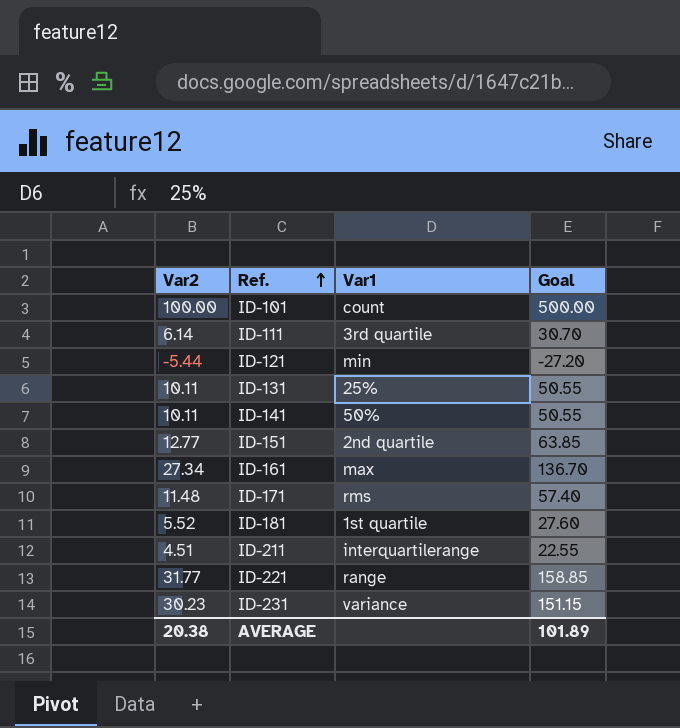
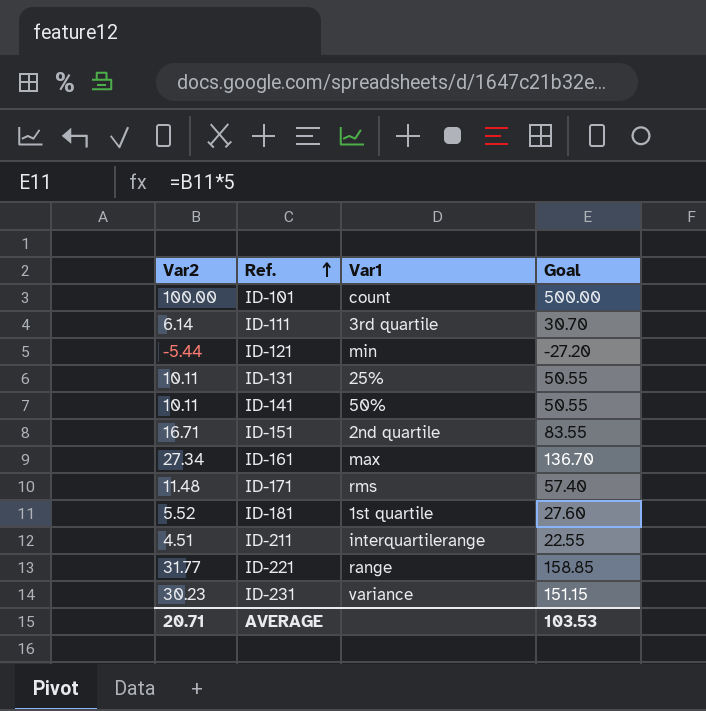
ID-151 | Var2: 12.77 -> 16.71
ID-151 | Goal: 63.85 -> 83.55
AVERAGE | Var2: 20.38 -> 20.71
AVERAGE | Goal: 101.89 -> 103.53

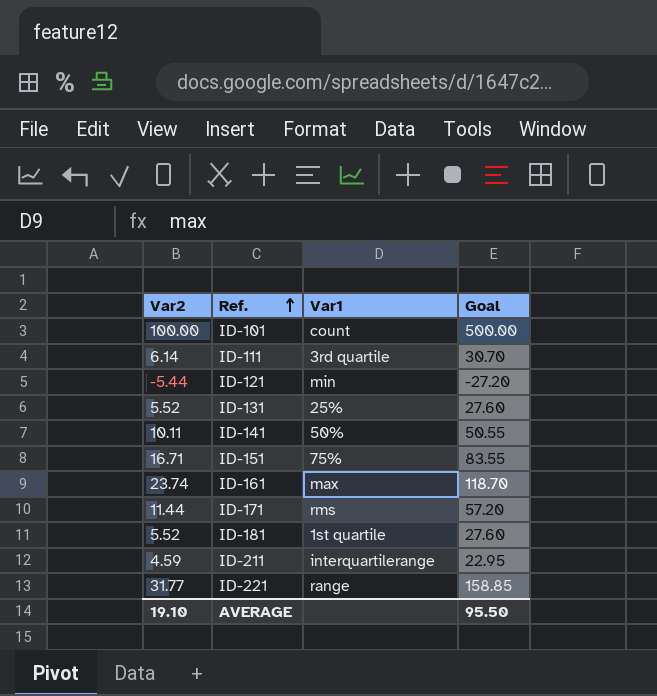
row ID-231: 30.23 | variance | 151.15 -> none
ID-131 | Var2: 10.11 -> 5.52
ID-131 | Goal: 50.55 -> 27.60
ID-151 | Var1: 2nd quartile -> 75%
ID-161 | Var2: 27.34 -> 23.74
ID-161 | Goal: 136.70 -> 118.70
ID-171 | Var2: 11.48 -> 11.44
ID-171 | Goal: 57.40 -> 57.20
ID-211 | Var2: 4.51 -> 4.59
ID-211 | Goal: 22.55 -> 22.95
AVERAGE | Var2: 20.71 -> 19.10
AVERAGE | Goal: 103.53 -> 95.50

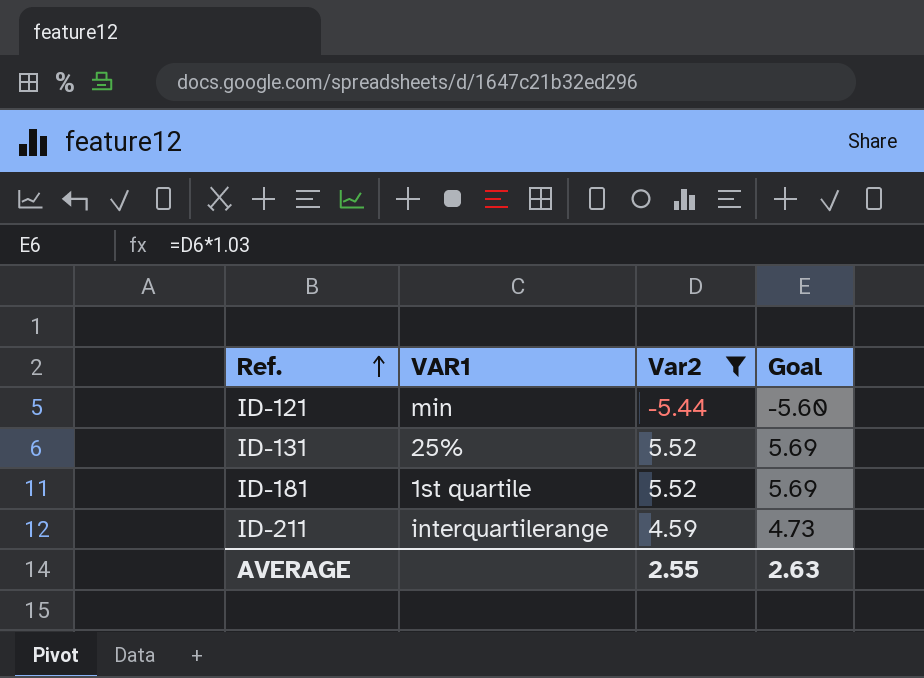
filter: none -> Var2 <= 5.52
column name: Var1 -> VAR1
column Var2 | position: 1 -> 3
column Goal | formula: [Var2] * 5 -> [Var2] * 1.03
AVERAGE | Var2: 19.10 -> 2.55
AVERAGE | Goal: 95.50 -> 2.63

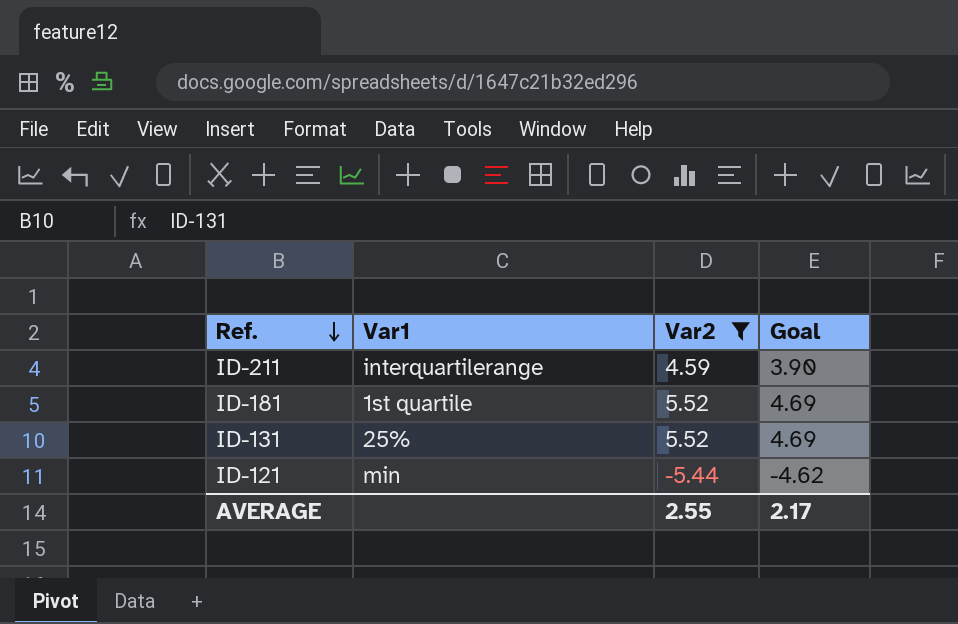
row order: Ref. ascending -> Ref. descending
column name: VAR1 -> Var1
column Goal | formula: [Var2] * 1.03 -> [Var2] * 0.85
AVERAGE | Goal: 2.63 -> 2.17

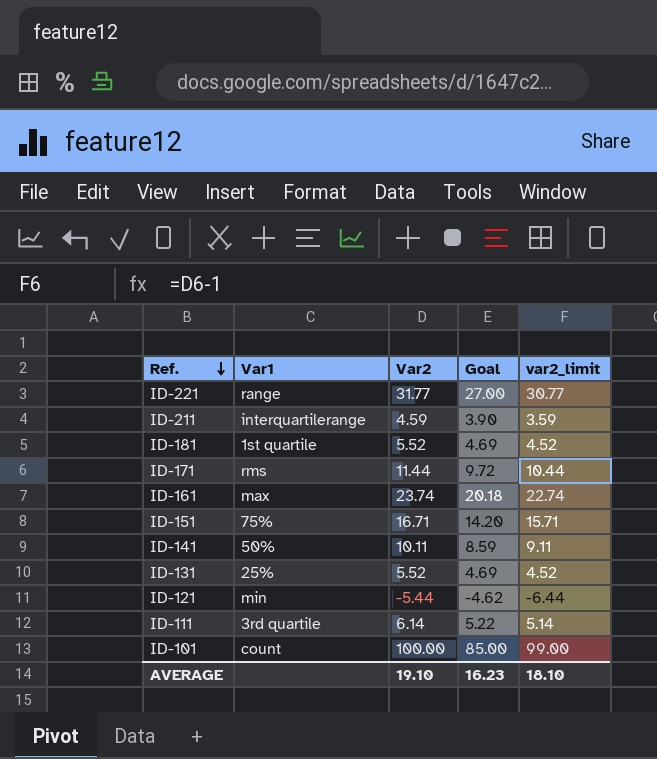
filter: Var2 <= 5.52 -> none
column var2_limit | formula: none -> [Var2] - 1
AVERAGE | Var2: 2.55 -> 19.10
AVERAGE | Goal: 2.17 -> 16.23

